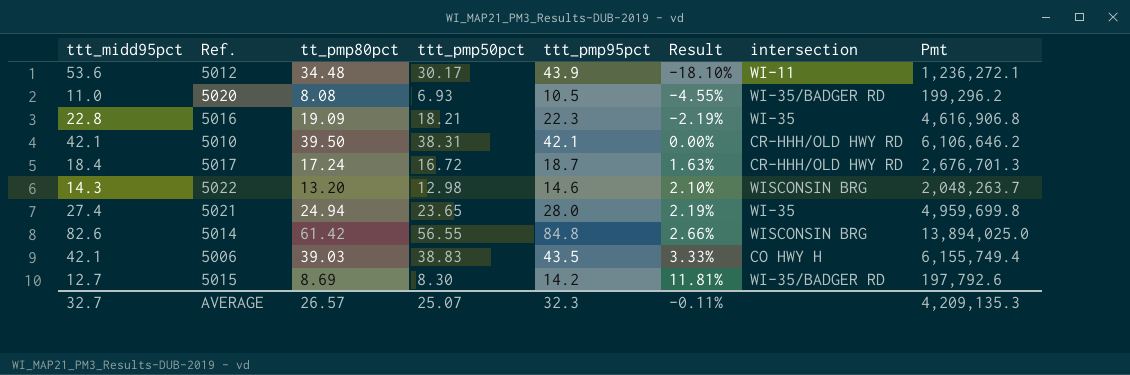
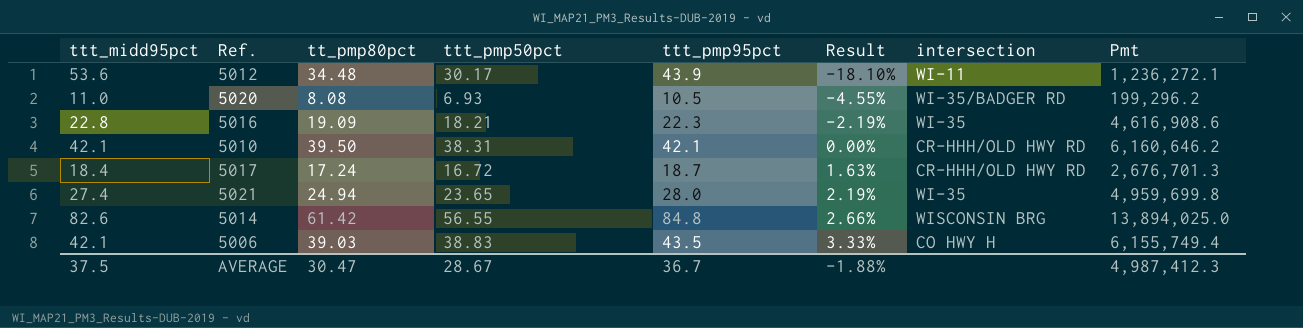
row 5022: 14.3 | 13.20 | 12.98 | 14.6 | 2.10% | WISCONSIN BRG | 2,048,263.7 -> none
row 5015: 12.7 | 8.69 | 8.30 | 14.2 | 11.81% | WI-35/BADGER RD | 197,792.6 -> none
5016 | Pmt: 4,616,906.8 -> 4,616,908.6
5010 | Pmt: 6,106,646.2 -> 6,160,646.2
AVERAGE | ttt_midd95pct: 32.7 -> 37.5
AVERAGE | tt_pmp80pct: 26.57 -> 30.47
AVERAGE | ttt_pmp50pct: 25.07 -> 28.67
AVERAGE | ttt_pmp95pct: 32.3 -> 36.7
AVERAGE | Result: -0.11% -> -1.88%
AVERAGE | Pmt: 4,209,135.3 -> 4,987,412.3

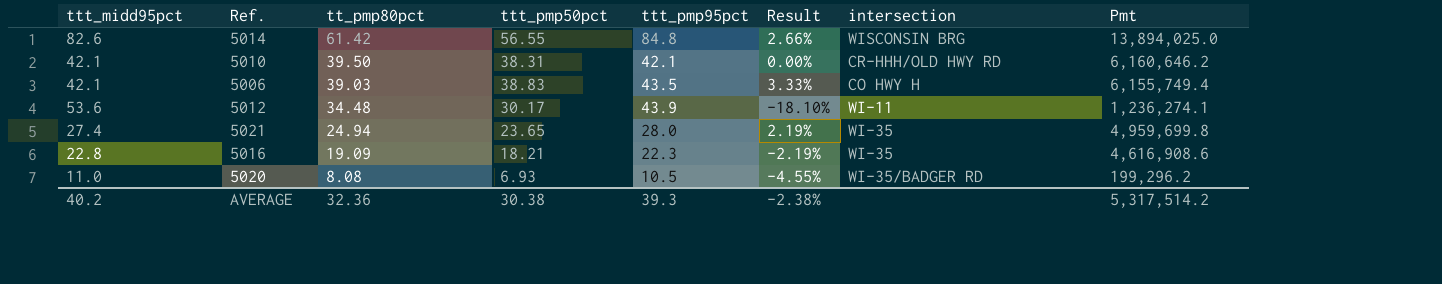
row order: Result ascending -> tt_pmp80pct descending
row 5017: 18.4 | 17.24 | 16.72 | 18.7 | 1.63% | CR-HHH/OLD HWY RD | 2,676,701.3 -> none
5012 | Pmt: 1,236,272.1 -> 1,236,274.1
AVERAGE | ttt_midd95pct: 37.5 -> 40.2
AVERAGE | tt_pmp80pct: 30.47 -> 32.36
AVERAGE | ttt_pmp50pct: 28.67 -> 30.38
AVERAGE | ttt_pmp95pct: 36.7 -> 39.3
AVERAGE | Result: -1.88% -> -2.38%
AVERAGE | Pmt: 4,987,412.3 -> 5,317,514.2

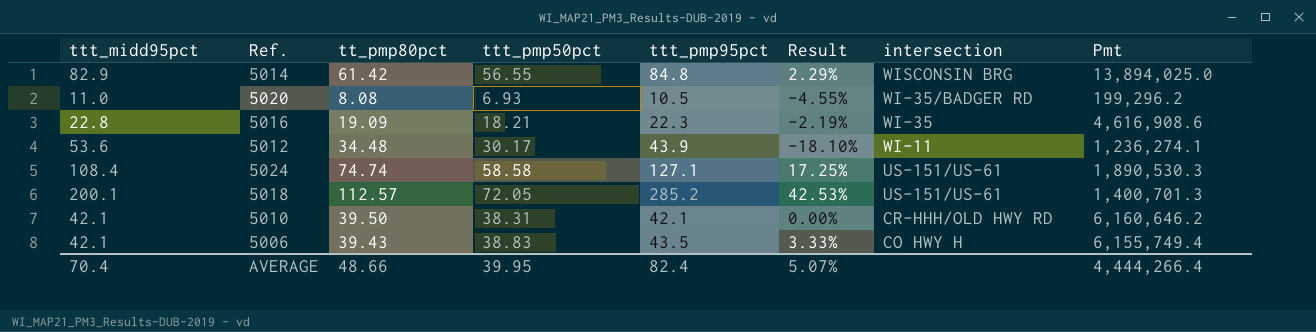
row order: tt_pmp80pct descending -> intersection descending
row 5021: 27.4 | 24.94 | 23.65 | 28.0 | 2.19% | WI-35 | 4,959,699.8 -> none
5014 | ttt_midd95pct: 82.6 -> 82.9
5014 | Result: 2.66% -> 2.29%
row 5024: none -> 108.4 | 74.74 | 58.58 | 127.1 | 17.25% | US-151/US-61 | 1,890,530.3
row 5018: none -> 200.1 | 112.57 | 72.05 | 285.2 | 42.53% | US-151/US-61 | 1,400,701.3
5006 | tt_pmp80pct: 39.03 -> 39.43
AVERAGE | ttt_midd95pct: 40.2 -> 70.4
AVERAGE | tt_pmp80pct: 32.36 -> 48.66
AVERAGE | ttt_pmp50pct: 30.38 -> 39.95
AVERAGE | ttt_pmp95pct: 39.3 -> 82.4
AVERAGE | Result: -2.38% -> 5.07%
AVERAGE | Pmt: 5,317,514.2 -> 4,444,266.4

